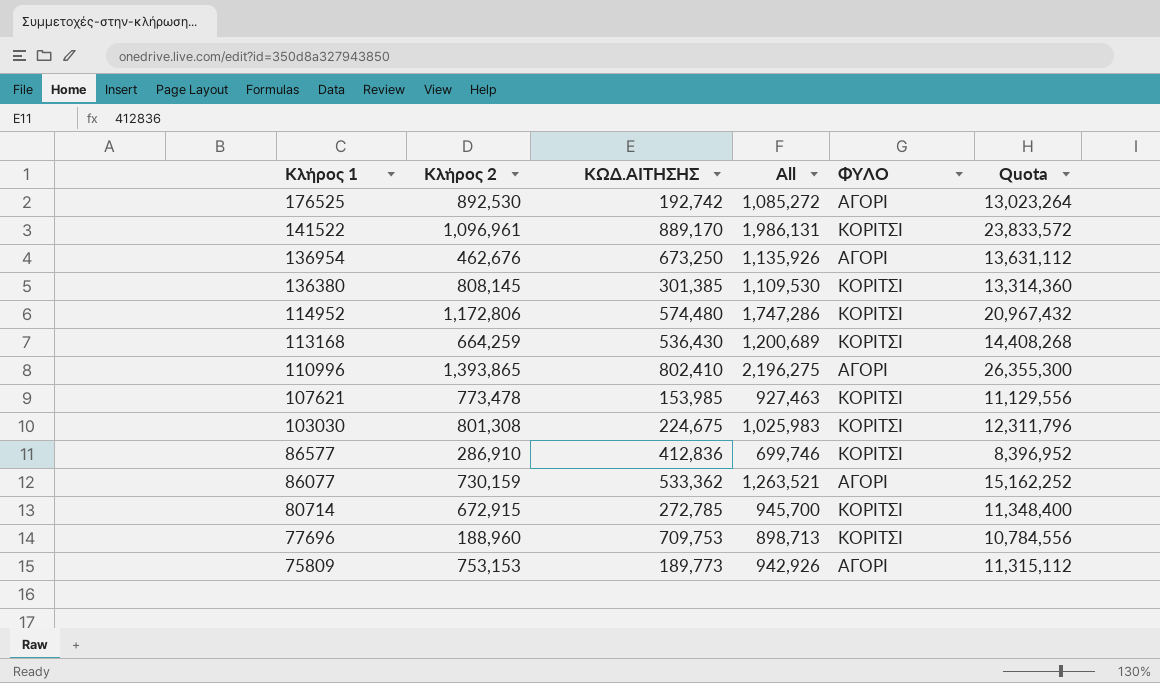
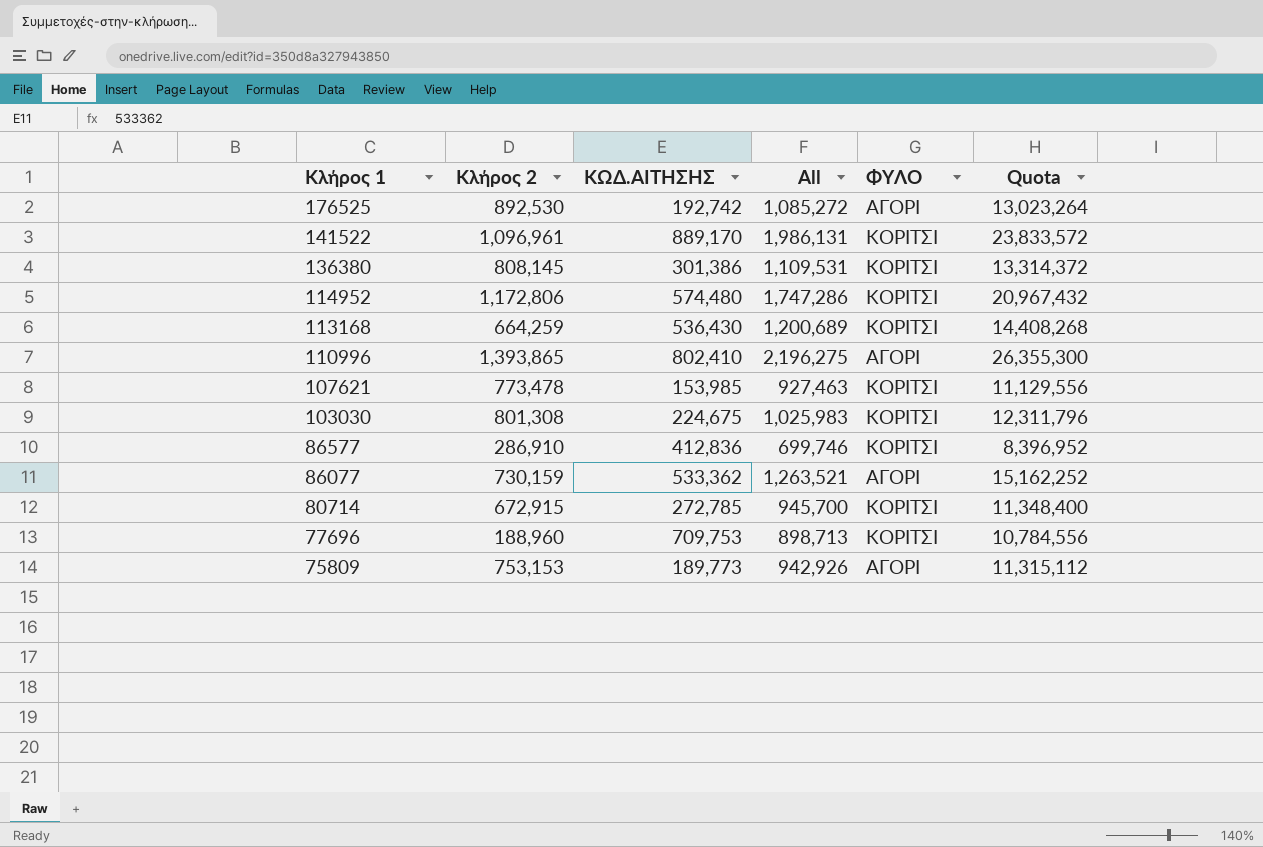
row 136954: 462,676 | 673,250 | 1,135,926 | ΑΓΟΡΙ | 13,631,112 -> none
136380 | KΩΔ.ΑΙΤΗΣΗΣ: 301,385 -> 301,386
136380 | All: 1,109,530 -> 1,109,531
136380 | Quota: 13,314,360 -> 13,314,372

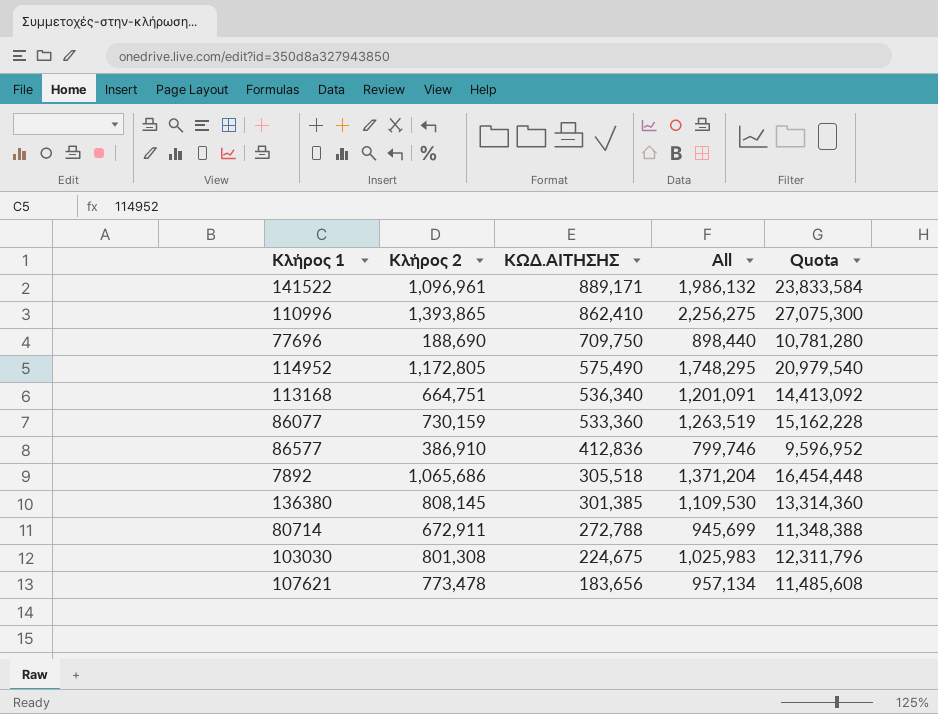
row order: Κλήρος 1 descending -> KΩΔ.ΑΙΤΗΣΗΣ descending
column ΦΥΛΟ | position: 5 -> none
row 176525: 892,530 | 192,742 | 1,085,272 | ΑΓΟΡΙ | 13,023,264 -> none
row 75809: 753,153 | 189,773 | 942,926 | ΑΓΟΡΙ | 11,315,112 -> none
141522 | KΩΔ.ΑΙΤΗΣΗΣ: 889,170 -> 889,171
141522 | All: 1,986,131 -> 1,986,132
141522 | Quota: 23,833,572 -> 23,833,584
110996 | KΩΔ.ΑΙΤΗΣΗΣ: 802,410 -> 862,410
110996 | All: 2,196,275 -> 2,256,275
110996 | Quota: 26,355,300 -> 27,075,300
77696 | Κλήρος 2: 188,960 -> 188,690
77696 | KΩΔ.ΑΙΤΗΣΗΣ: 709,753 -> 709,750
77696 | All: 898,713 -> 898,440
77696 | Quota: 10,784,556 -> 10,781,280
114952 | Κλήρος 2: 1,172,806 -> 1,172,805
114952 | KΩΔ.ΑΙΤΗΣΗΣ: 574,480 -> 575,490
114952 | All: 1,747,286 -> 1,748,295
114952 | Quota: 20,967,432 -> 20,979,540
113168 | Κλήρος 2: 664,259 -> 664,751
113168 | KΩΔ.ΑΙΤΗΣΗΣ: 536,430 -> 536,340
113168 | All: 1,200,689 -> 1,201,091
113168 | Quota: 14,408,268 -> 14,413,092
86077 | KΩΔ.ΑΙΤΗΣΗΣ: 533,362 -> 533,360
86077 | All: 1,263,521 -> 1,263,519
86077 | Quota: 15,162,252 -> 15,162,228
86577 | Κλήρος 2: 286,910 -> 386,910
86577 | All: 699,746 -> 799,746
86577 | Quota: 8,396,952 -> 9,596,952
row 7892: none -> 1,065,686 | 305,518 | 1,371,204 | 16,454,448
136380 | KΩΔ.ΑΙΤΗΣΗΣ: 301,386 -> 301,385
136380 | All: 1,109,531 -> 1,109,530
136380 | Quota: 13,314,372 -> 13,314,360
80714 | Κλήρος 2: 672,915 -> 672,911
80714 | KΩΔ.ΑΙΤΗΣΗΣ: 272,785 -> 272,788
80714 | All: 945,700 -> 945,699
80714 | Quota: 11,348,400 -> 11,348,388
107621 | KΩΔ.ΑΙΤΗΣΗΣ: 153,985 -> 183,656
107621 | All: 927,463 -> 957,134
107621 | Quota: 11,129,556 -> 11,485,608

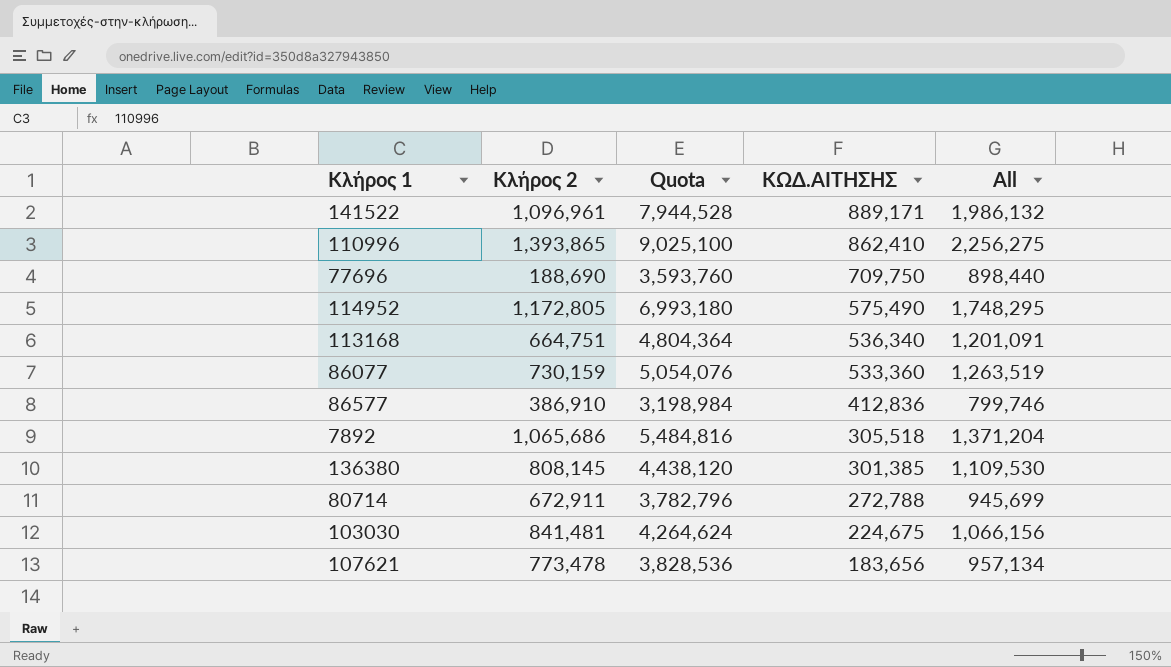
column Quota | formula: [All] * 12 -> [All] * 4
column Quota | position: 5 -> 3
103030 | Κλήρος 2: 801,308 -> 841,481
103030 | All: 1,025,983 -> 1,066,156

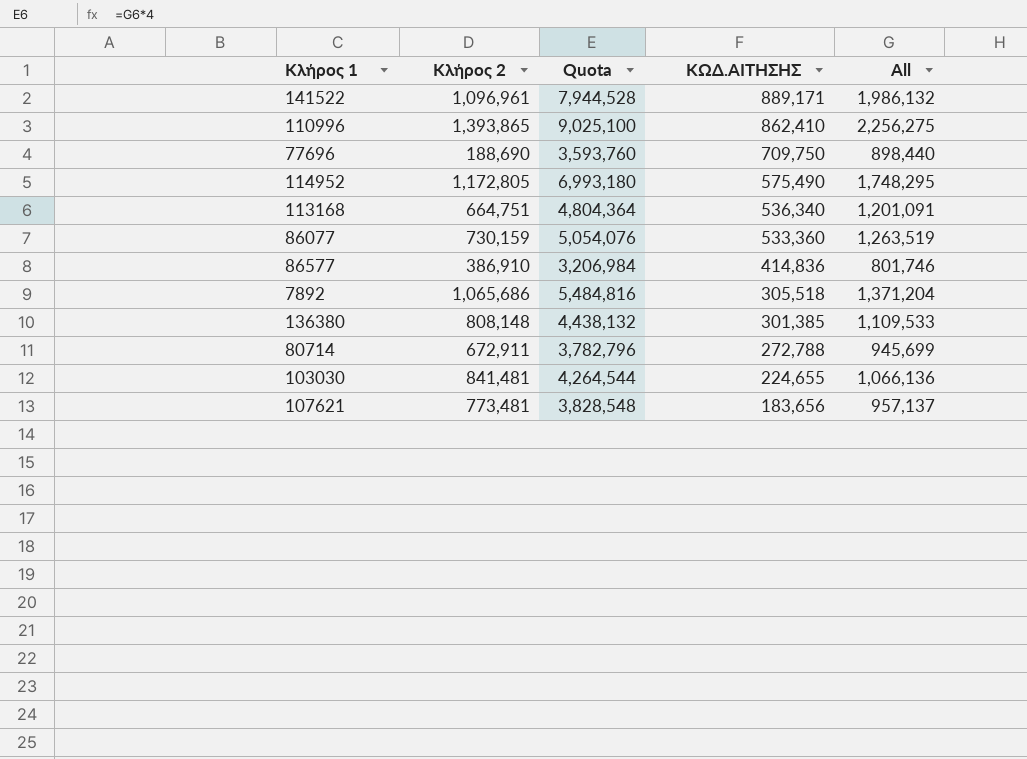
86577 | Quota: 3,198,984 -> 3,206,984
86577 | KΩΔ.ΑΙΤΗΣΗΣ: 412,836 -> 414,836
86577 | All: 799,746 -> 801,746
136380 | Κλήρος 2: 808,145 -> 808,148
136380 | Quota: 4,438,120 -> 4,438,132
136380 | All: 1,109,530 -> 1,109,533
103030 | Quota: 4,264,624 -> 4,264,544
103030 | KΩΔ.ΑΙΤΗΣΗΣ: 224,675 -> 224,655
103030 | All: 1,066,156 -> 1,066,136
107621 | Κλήρος 2: 773,478 -> 773,481
107621 | Quota: 3,828,536 -> 3,828,548
107621 | All: 957,134 -> 957,137

